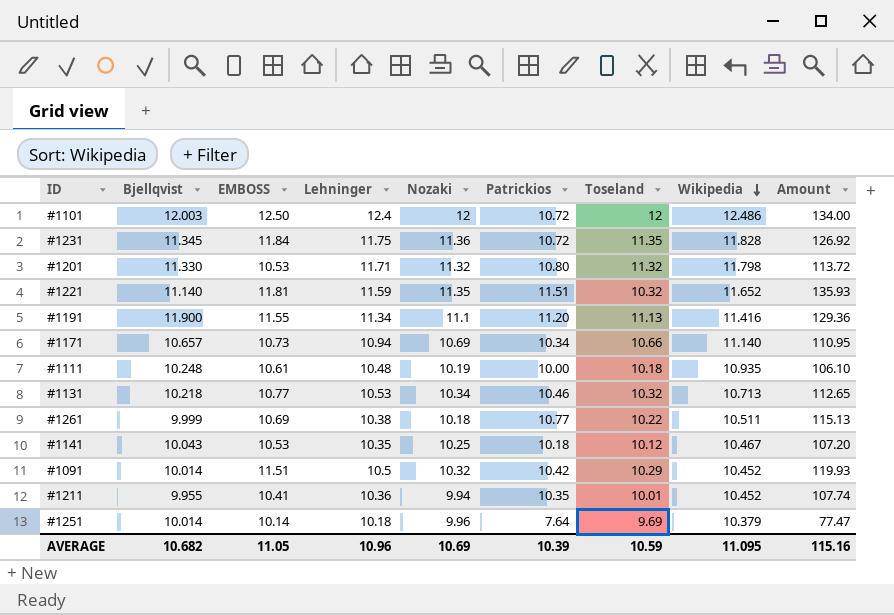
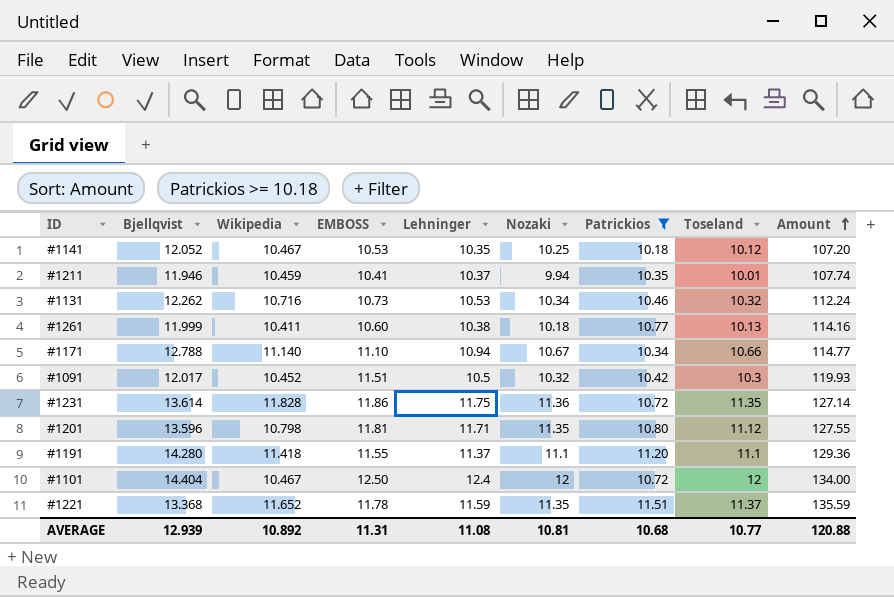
filter: none -> Patrickios >= 10.18
row order: Wikipedia descending -> Amount ascending
column Wikipedia | position: 8 -> 3
#1141 | Bjellqvist: 10.043 -> 12.052
#1211 | Bjellqvist: 9.955 -> 11.946
#1211 | Wikipedia: 10.452 -> 10.459
#1211 | Lehninger: 10.36 -> 10.37
#1131 | Bjellqvist: 10.218 -> 12.262
#1131 | Wikipedia: 10.713 -> 10.716
#1131 | EMBOSS: 10.77 -> 10.73
#1131 | Amount: 112.65 -> 112.24
#1261 | Bjellqvist: 9.999 -> 11.999
#1261 | Wikipedia: 10.511 -> 10.411
#1261 | EMBOSS: 10.69 -> 10.60
#1261 | Toseland: 10.22 -> 10.13
#1261 | Amount: 115.13 -> 114.16
#1171 | Bjellqvist: 10.657 -> 12.788
#1171 | EMBOSS: 10.73 -> 11.10
#1171 | Nozaki: 10.69 -> 10.67
#1171 | Amount: 110.95 -> 114.77
#1091 | Bjellqvist: 10.014 -> 12.017
#1091 | Toseland: 10.29 -> 10.3
#1231 | Bjellqvist: 11.345 -> 13.614
#1231 | EMBOSS: 11.84 -> 11.86
#1231 | Amount: 126.92 -> 127.14
#1201 | Bjellqvist: 11.330 -> 13.596
#1201 | Wikipedia: 11.798 -> 10.798
#1201 | EMBOSS: 10.53 -> 11.81
#1201 | Nozaki: 11.32 -> 11.35
#1201 | Toseland: 11.32 -> 11.12
#1201 | Amount: 113.72 -> 127.55
#1191 | Bjellqvist: 11.900 -> 14.280
#1191 | Wikipedia: 11.416 -> 11.418
#1191 | Lehninger: 11.34 -> 11.37
#1191 | Toseland: 11.13 -> 11.1
#1101 | Bjellqvist: 12.003 -> 14.404
#1101 | Wikipedia: 12.486 -> 10.467
#1221 | Bjellqvist: 11.140 -> 13.368
#1221 | EMBOSS: 11.81 -> 11.78
#1221 | Toseland: 10.32 -> 11.37
#1221 | Amount: 135.93 -> 135.59
AVERAGE | Bjellqvist: 10.682 -> 12.939
AVERAGE | Wikipedia: 11.095 -> 10.892
AVERAGE | EMBOSS: 11.05 -> 11.31
AVERAGE | Lehninger: 10.96 -> 11.08
AVERAGE | Nozaki: 10.69 -> 10.81
AVERAGE | Patrickios: 10.39 -> 10.68
AVERAGE | Toseland: 10.59 -> 10.77
AVERAGE | Amount: 115.16 -> 120.88

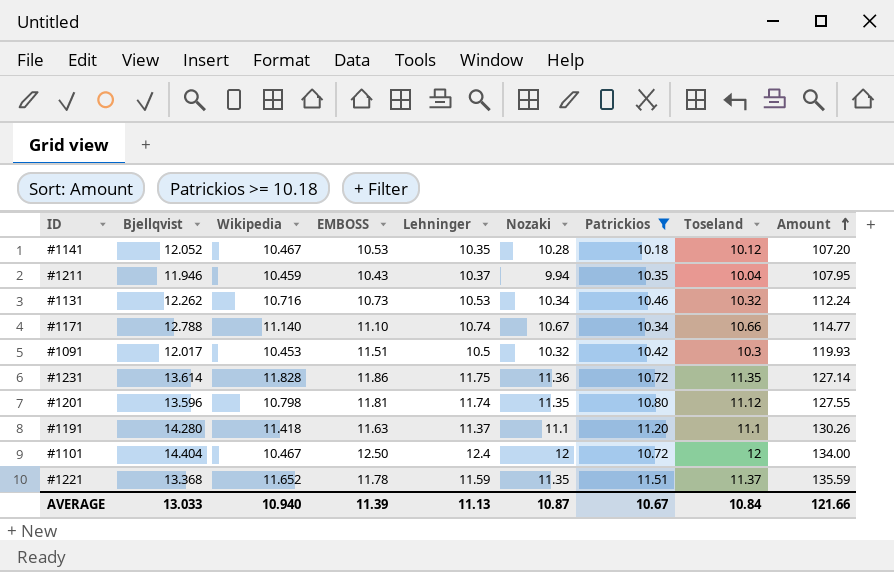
row #1261: 11.999 | 10.411 | 10.60 | 10.38 | 10.18 | 10.77 | 10.13 | 114.16 -> none
#1141 | Nozaki: 10.25 -> 10.28
#1211 | EMBOSS: 10.41 -> 10.43
#1211 | Toseland: 10.01 -> 10.04
#1211 | Amount: 107.74 -> 107.95
#1171 | Lehninger: 10.94 -> 10.74
#1091 | Wikipedia: 10.452 -> 10.453
#1201 | Lehninger: 11.71 -> 11.74
#1191 | EMBOSS: 11.55 -> 11.63
#1191 | Amount: 129.36 -> 130.26
AVERAGE | Bjellqvist: 12.939 -> 13.033
AVERAGE | Wikipedia: 10.892 -> 10.940
AVERAGE | EMBOSS: 11.31 -> 11.39
AVERAGE | Lehninger: 11.08 -> 11.13
AVERAGE | Nozaki: 10.81 -> 10.87
AVERAGE | Patrickios: 10.68 -> 10.67
AVERAGE | Toseland: 10.77 -> 10.84
AVERAGE | Amount: 120.88 -> 121.66

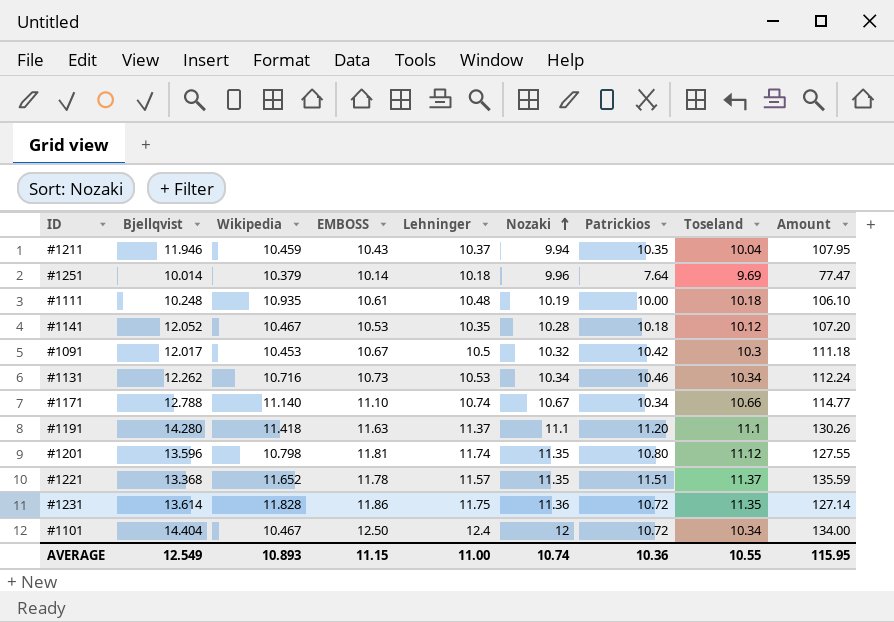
filter: Patrickios >= 10.18 -> none
row order: Amount ascending -> Nozaki ascending
#1091 | EMBOSS: 11.51 -> 10.67
#1091 | Amount: 119.93 -> 111.18
#1131 | Toseland: 10.32 -> 10.34
#1221 | Lehninger: 11.59 -> 11.57
#1101 | Toseland: 12 -> 10.34
AVERAGE | Bjellqvist: 13.033 -> 12.549
AVERAGE | Wikipedia: 10.940 -> 10.893
AVERAGE | EMBOSS: 11.39 -> 11.15
AVERAGE | Lehninger: 11.13 -> 11.00
AVERAGE | Nozaki: 10.87 -> 10.74
AVERAGE | Patrickios: 10.67 -> 10.36
AVERAGE | Toseland: 10.84 -> 10.55
AVERAGE | Amount: 121.66 -> 115.95

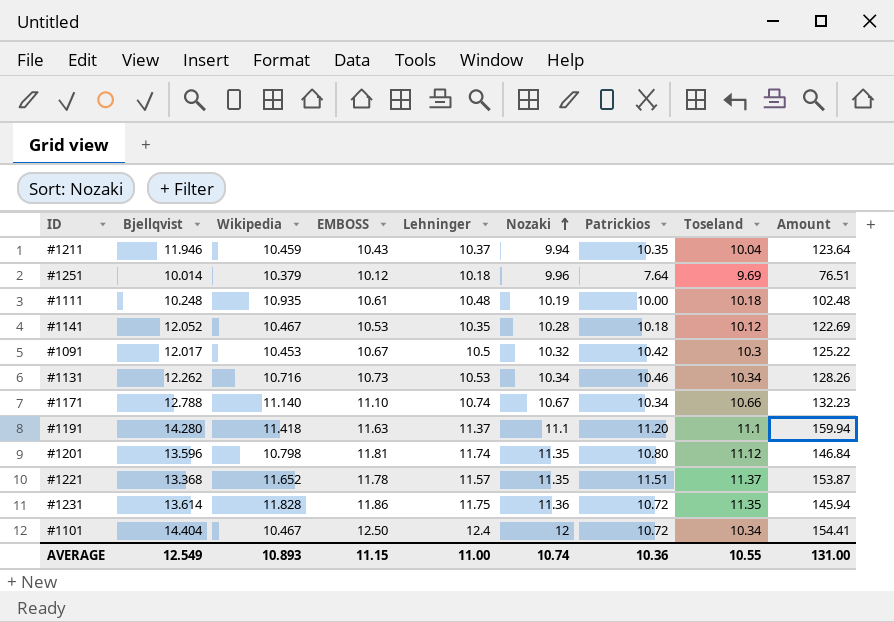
column Amount | formula: [EMBOSS] * [Patrickios] -> [Bjellqvist] * [Patrickios]
#1251 | EMBOSS: 10.14 -> 10.12
AVERAGE | Amount: 115.95 -> 131.00

